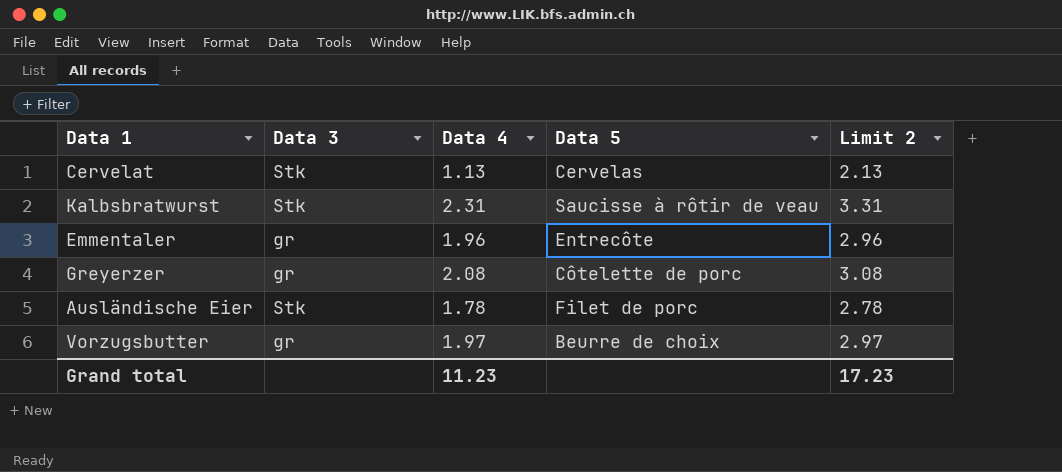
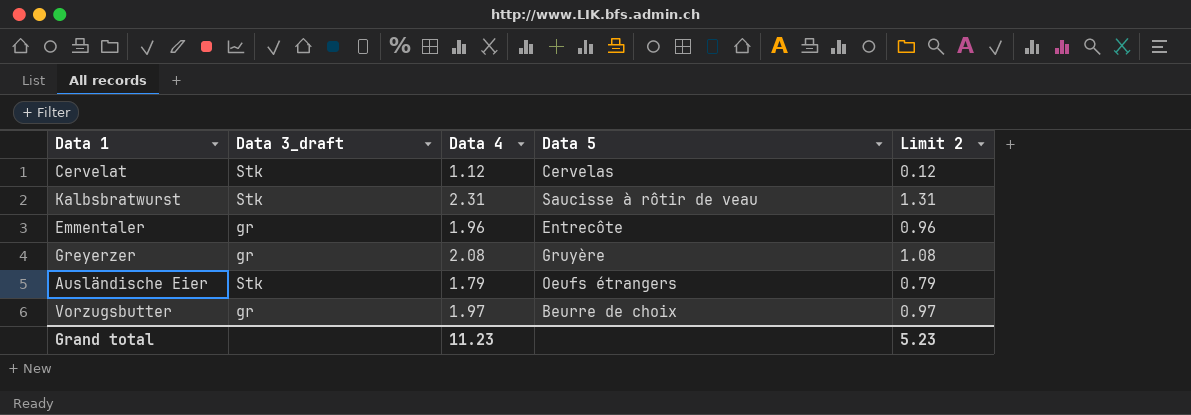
column name: Data 3 -> Data 3_draft
column Limit 2 | formula: [Data 4] + 1 -> [Data 4] - 1
Cervelat | Data 4: 1.13 -> 1.12
Greyerzer | Data 5: Côtelette de porc -> Gruyère
Ausländische Eier | Data 4: 1.78 -> 1.79
Ausländische Eier | Data 5: Filet de porc -> Oeufs étrangers
Grand total | Limit 2: 17.23 -> 5.23

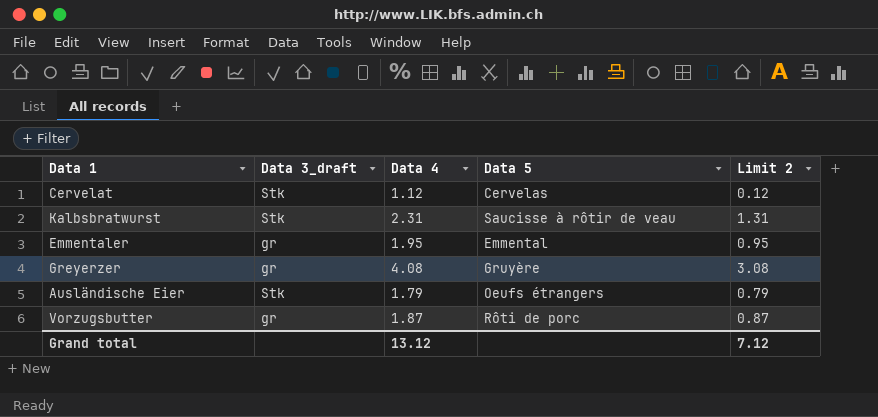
Emmentaler | Data 4: 1.96 -> 1.95
Emmentaler | Data 5: Entrecôte -> Emmental
Emmentaler | Limit 2: 0.96 -> 0.95
Greyerzer | Data 4: 2.08 -> 4.08
Greyerzer | Limit 2: 1.08 -> 3.08
Vorzugsbutter | Data 4: 1.97 -> 1.87
Vorzugsbutter | Data 5: Beurre de choix -> Rôti de porc
Vorzugsbutter | Limit 2: 0.97 -> 0.87
Grand total | Data 4: 11.23 -> 13.12
Grand total | Limit 2: 5.23 -> 7.12

